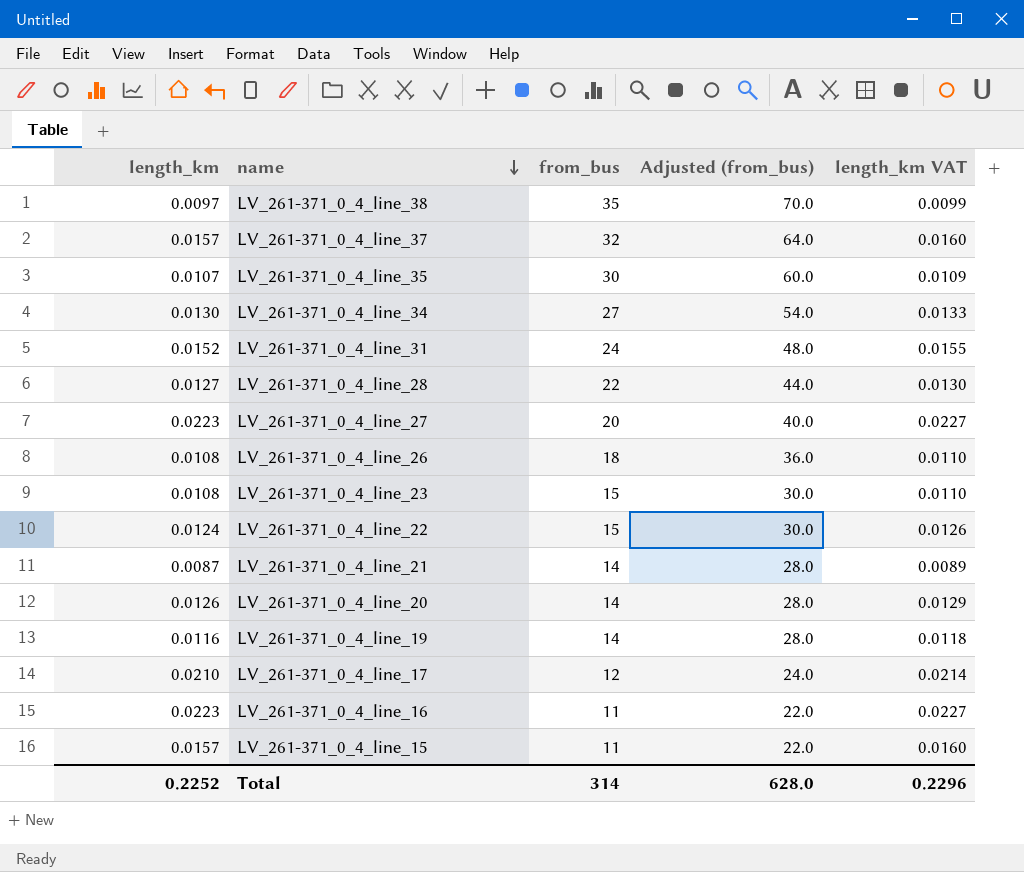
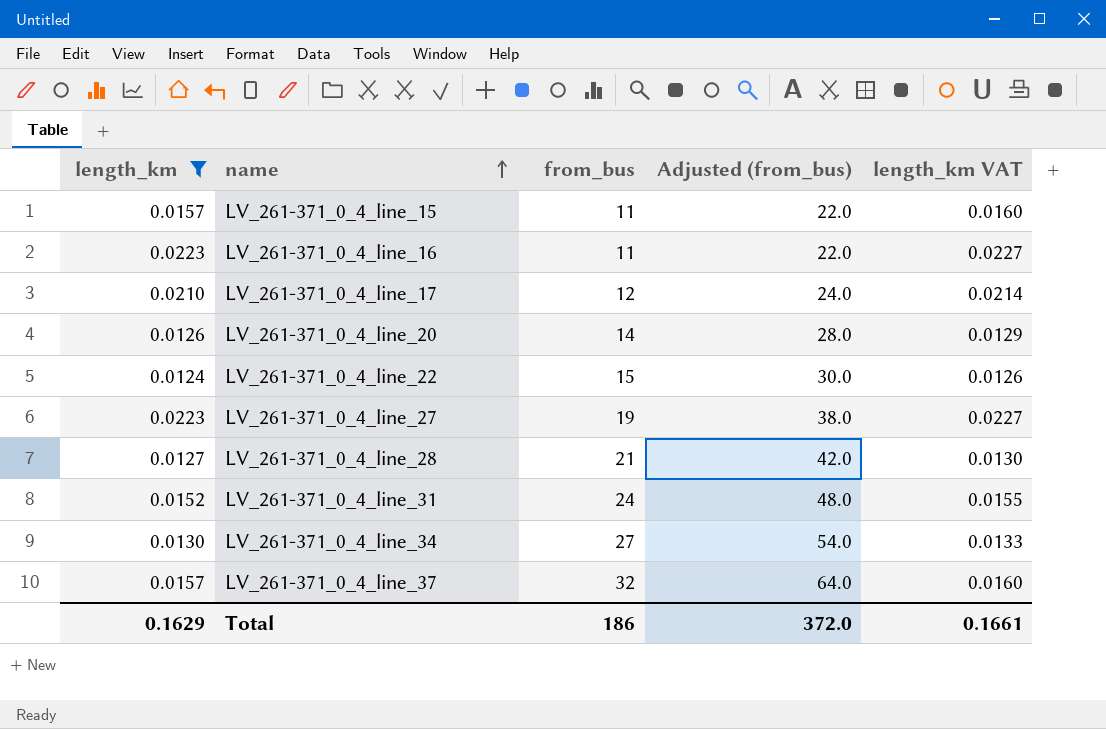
filter: none -> length_km >= 0.0124
row order: name descending -> name ascending
LV_261-371_0_4_line_27 | from_bus: 20 -> 19
LV_261-371_0_4_line_27 | Adjusted (from_bus): 40.0 -> 38.0
LV_261-371_0_4_line_28 | from_bus: 22 -> 21
LV_261-371_0_4_line_28 | Adjusted (from_bus): 44.0 -> 42.0
Total | length_km: 0.2252 -> 0.1629
Total | from_bus: 314 -> 186
Total | Adjusted (from_bus): 628.0 -> 372.0
Total | length_km VAT: 0.2296 -> 0.1661

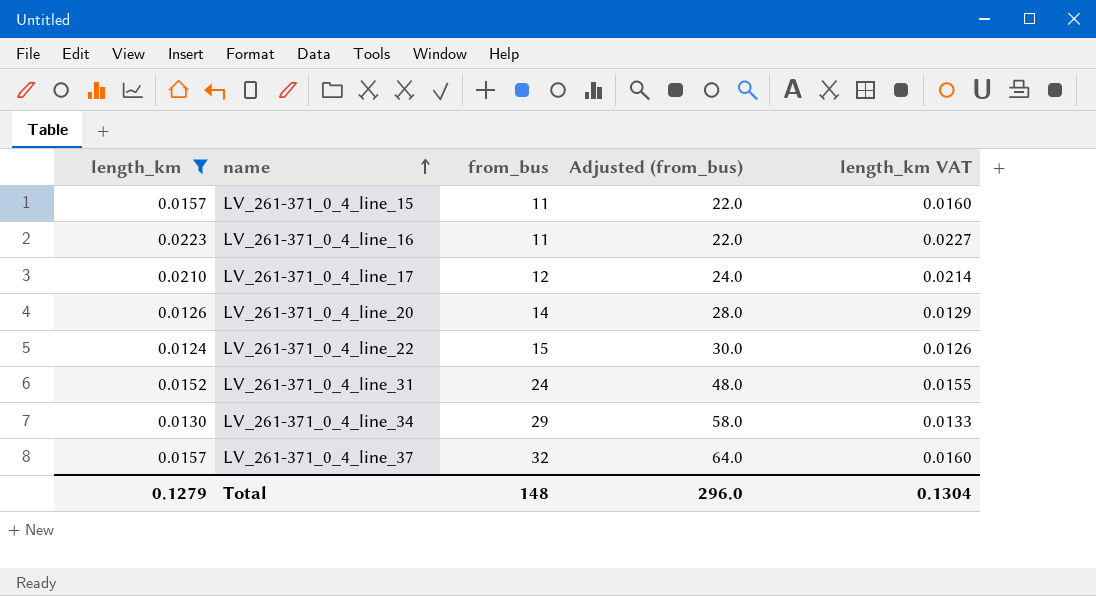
row LV_261-371_0_4_line_27: 0.0223 | 19 | 38.0 | 0.0227 -> none
row LV_261-371_0_4_line_28: 0.0127 | 21 | 42.0 | 0.0130 -> none
LV_261-371_0_4_line_34 | from_bus: 27 -> 29
LV_261-371_0_4_line_34 | Adjusted (from_bus): 54.0 -> 58.0
Total | length_km: 0.1629 -> 0.1279
Total | from_bus: 186 -> 148
Total | Adjusted (from_bus): 372.0 -> 296.0
Total | length_km VAT: 0.1661 -> 0.1304

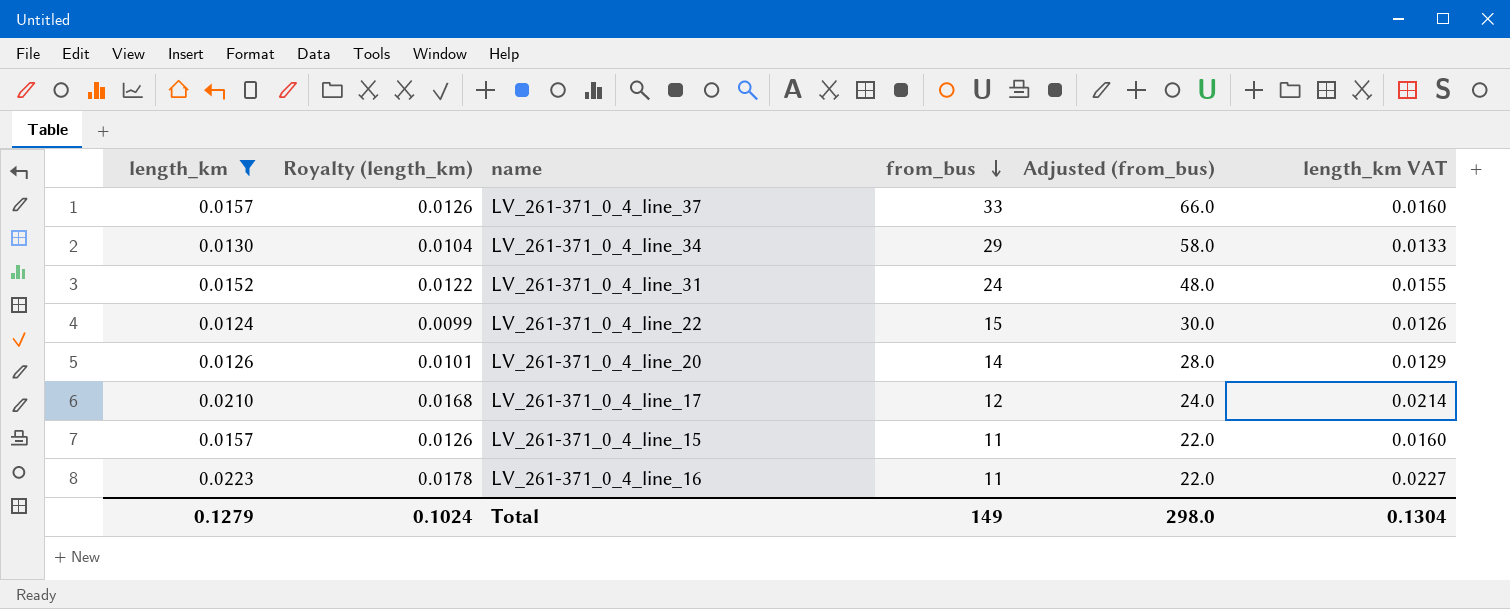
row order: name ascending -> from_bus descending
column Royalty (length_km) | formula: none -> [length_km] * 0.8
LV_261-371_0_4_line_37 | from_bus: 32 -> 33
LV_261-371_0_4_line_37 | Adjusted (from_bus): 64.0 -> 66.0
Total | from_bus: 148 -> 149
Total | Adjusted (from_bus): 296.0 -> 298.0

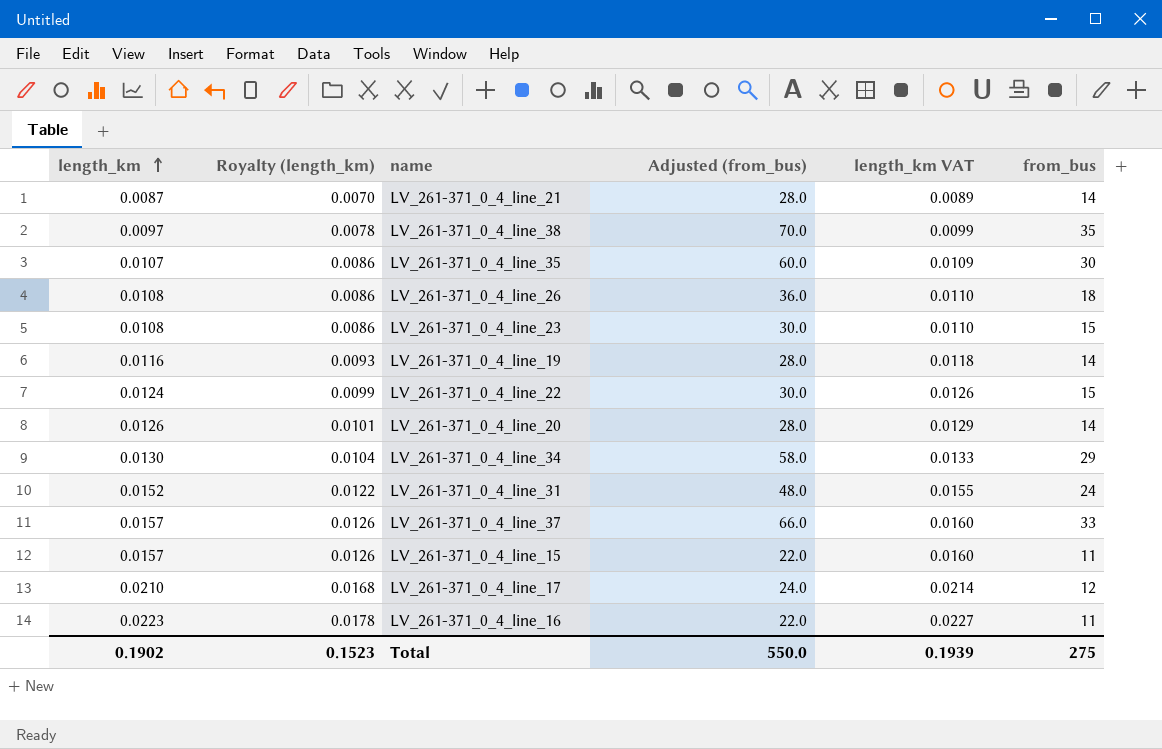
filter: length_km >= 0.0124 -> none
row order: from_bus descending -> length_km ascending
column from_bus | position: 4 -> 6
Total | length_km: 0.1279 -> 0.1902
Total | Royalty (length_km): 0.1024 -> 0.1523
Total | Adjusted (from_bus): 298.0 -> 550.0
Total | length_km VAT: 0.1304 -> 0.1939
Total | from_bus: 149 -> 275

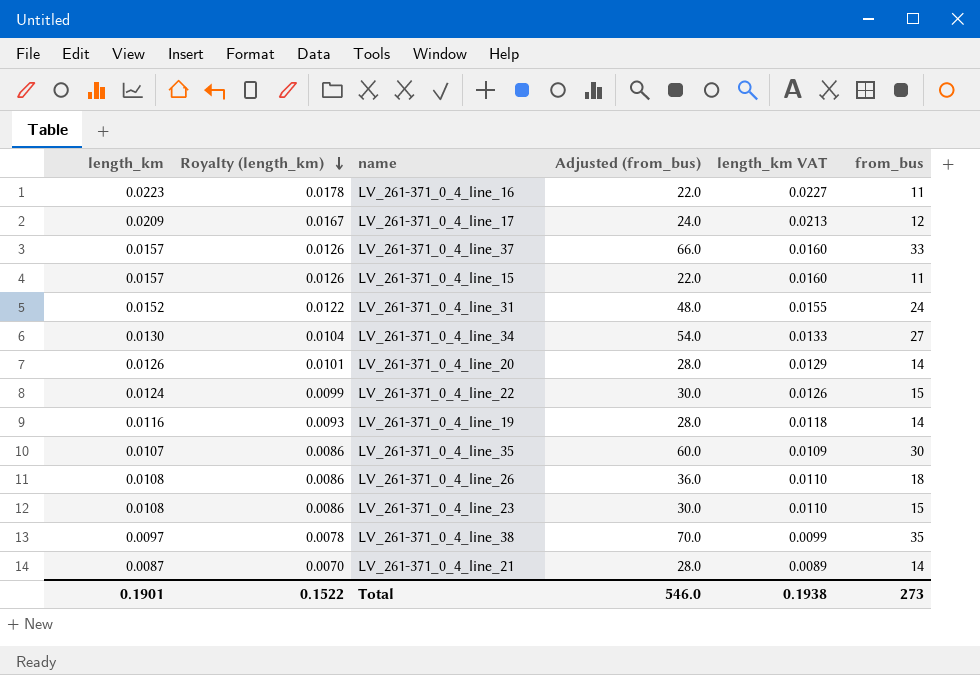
row order: length_km ascending -> Royalty (length_km) descending
LV_261-371_0_4_line_17 | length_km: 0.0210 -> 0.0209
LV_261-371_0_4_line_17 | Royalty (length_km): 0.0168 -> 0.0167
LV_261-371_0_4_line_17 | length_km VAT: 0.0214 -> 0.0213
LV_261-371_0_4_line_34 | Adjusted (from_bus): 58.0 -> 54.0
LV_261-371_0_4_line_34 | from_bus: 29 -> 27
Total | length_km: 0.1902 -> 0.1901
Total | Royalty (length_km): 0.1523 -> 0.1522
Total | Adjusted (from_bus): 550.0 -> 546.0
Total | length_km VAT: 0.1939 -> 0.1938
Total | from_bus: 275 -> 273

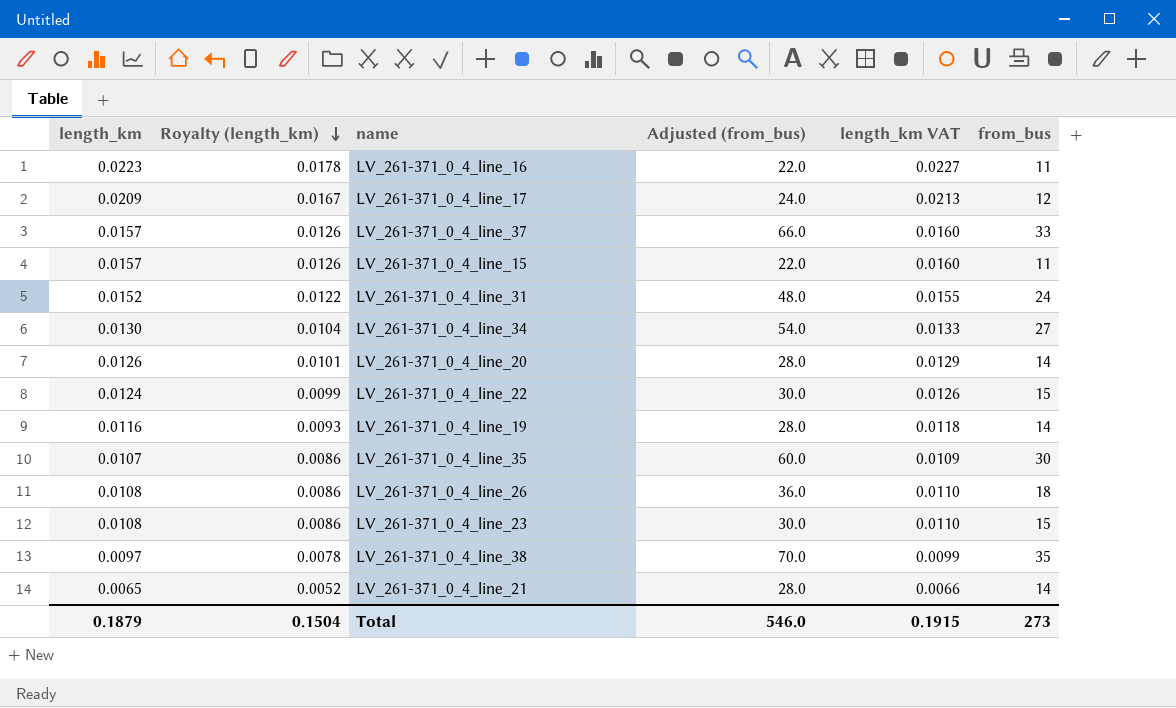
LV_261-371_0_4_line_21 | length_km: 0.0087 -> 0.0065
LV_261-371_0_4_line_21 | Royalty (length_km): 0.0070 -> 0.0052
LV_261-371_0_4_line_21 | length_km VAT: 0.0089 -> 0.0066
Total | length_km: 0.1901 -> 0.1879
Total | Royalty (length_km): 0.1522 -> 0.1504
Total | length_km VAT: 0.1938 -> 0.1915

